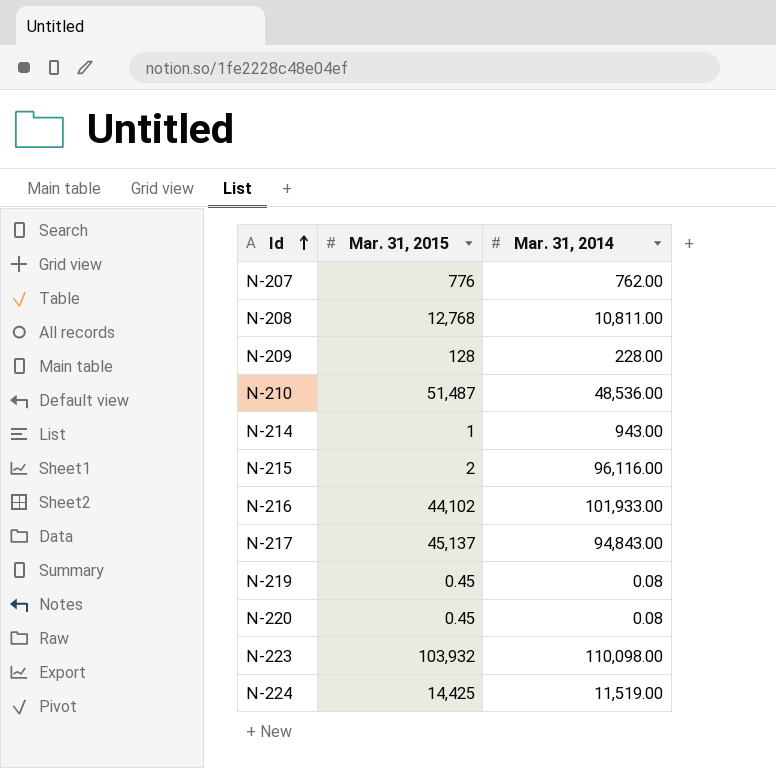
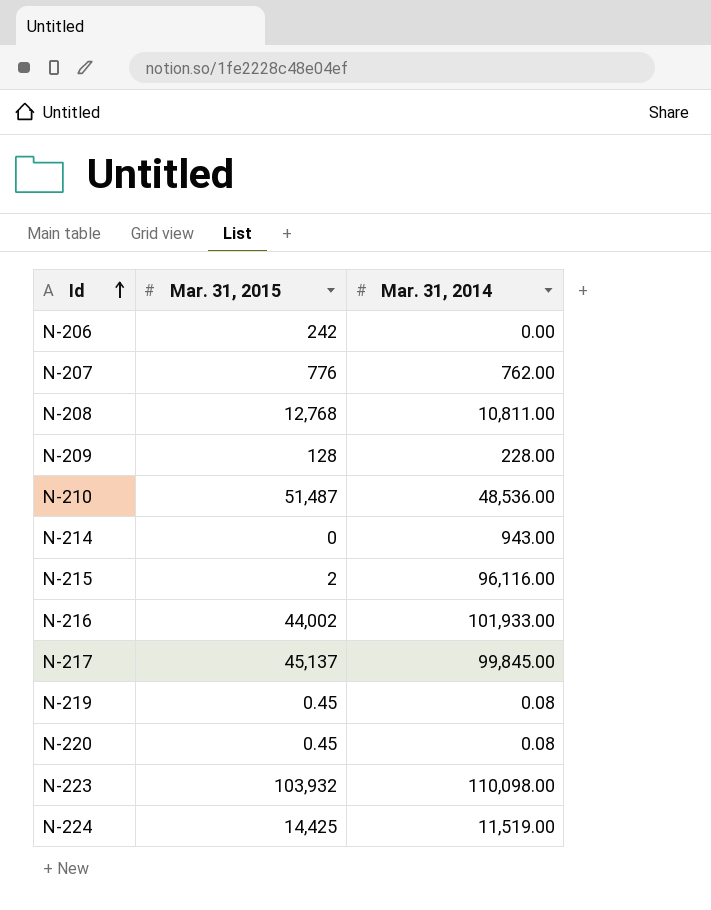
row N-206: none -> 242 | 0.00
N-214 | Mar. 31, 2015: 1 -> 0
N-216 | Mar. 31, 2015: 44,102 -> 44,002
N-217 | Mar. 31, 2014: 94,843.00 -> 99,845.00

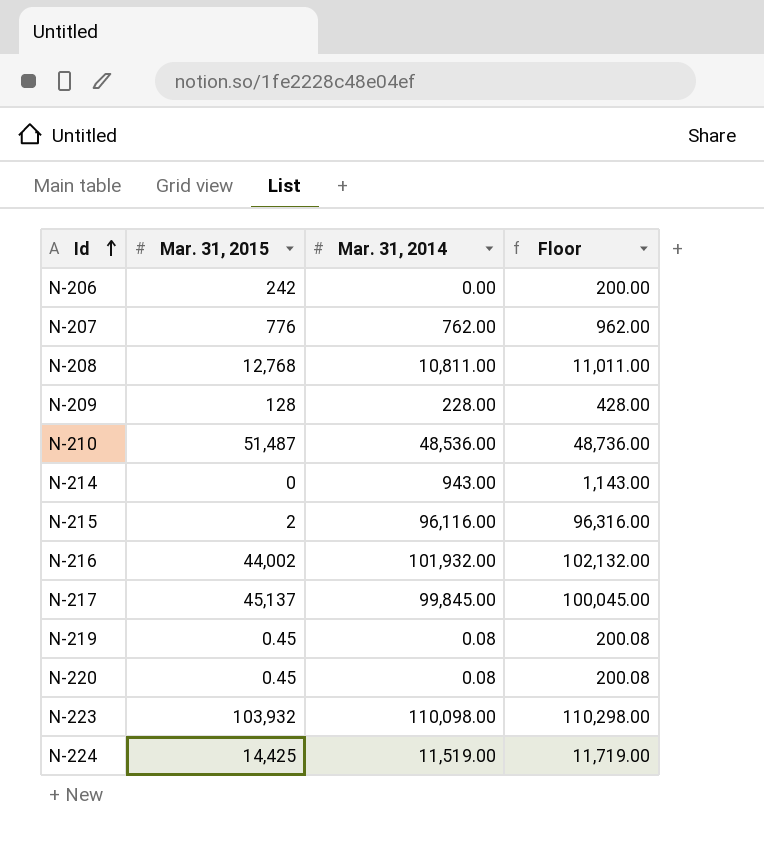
column Floor | formula: none -> [Mar. 31, 2014] + 200
N-216 | Mar. 31, 2014: 101,933.00 -> 101,932.00

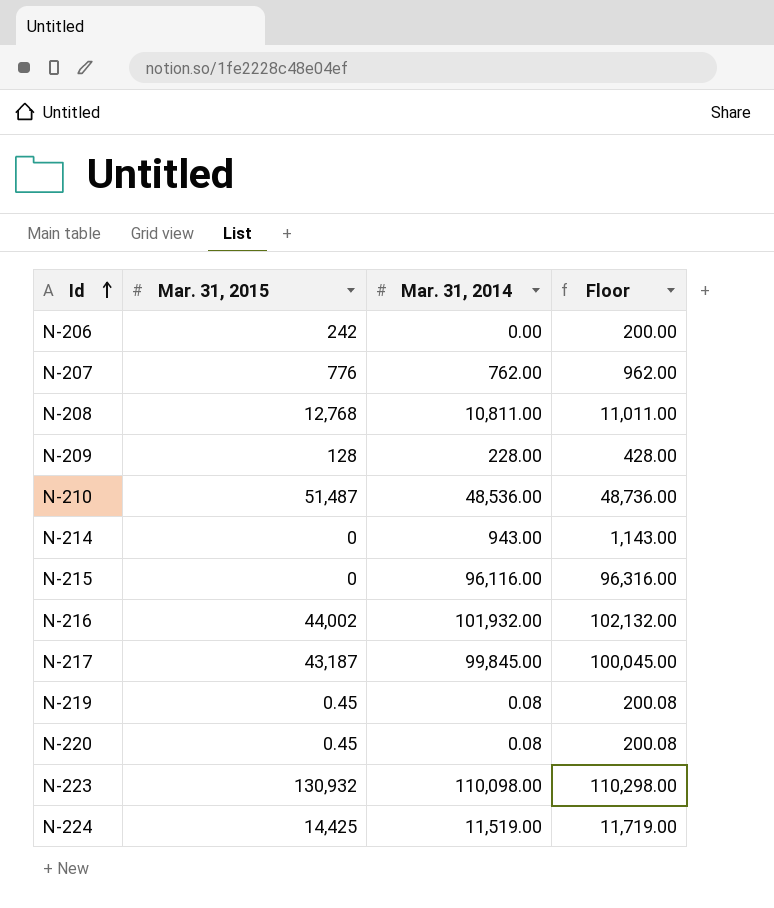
N-215 | Mar. 31, 2015: 2 -> 0
N-217 | Mar. 31, 2015: 45,137 -> 43,187
N-223 | Mar. 31, 2015: 103,932 -> 130,932

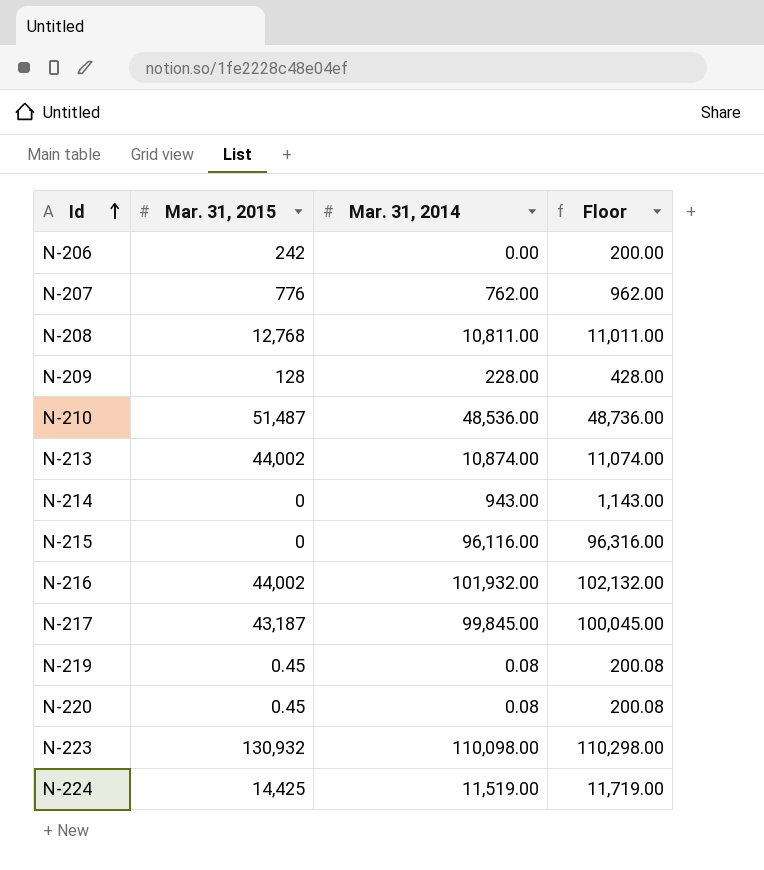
row N-213: none -> 44,002 | 10,874.00 | 11,074.00

